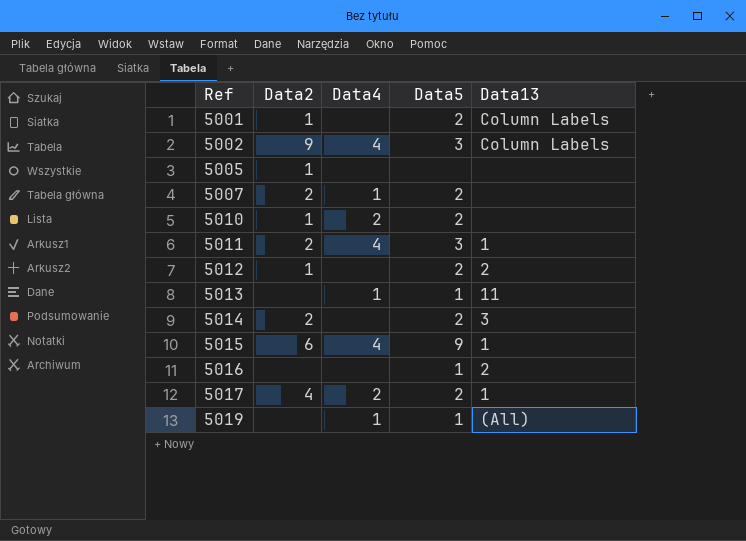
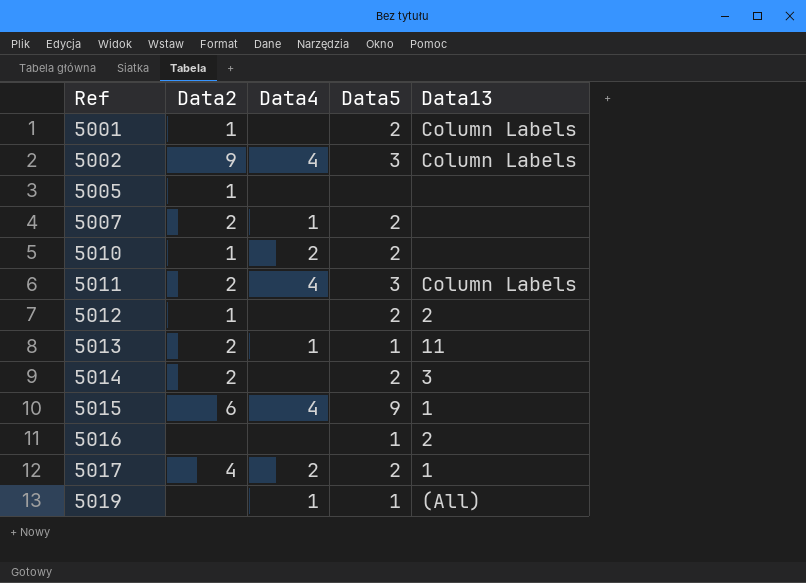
5011 | Data13: 1 -> Column Labels
5013 | Data2: none -> 2

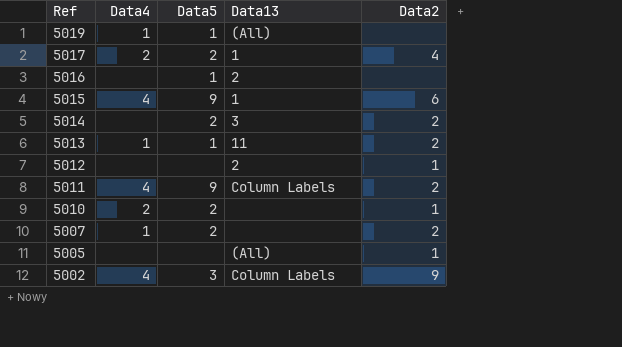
row order: Ref ascending -> Ref descending
column Data2 | position: 2 -> 5
row 5001: 1 | none | 2 | Column Labels -> none
5012 | Data5: 2 -> none
5011 | Data5: 3 -> 9
5005 | Data13: none -> (All)

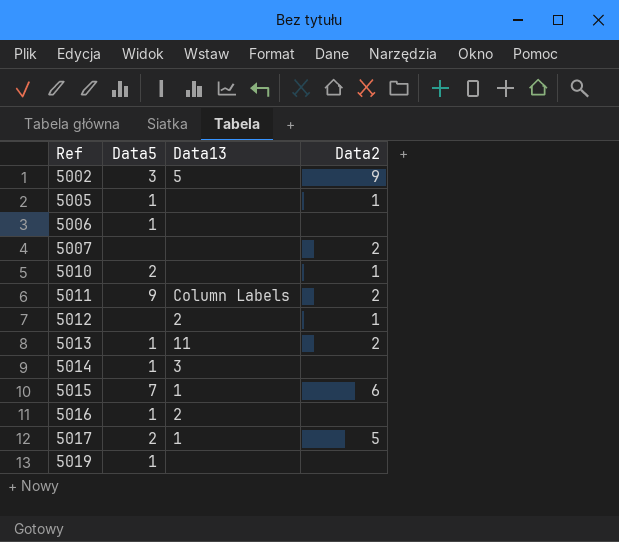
row order: Ref descending -> Ref ascending
column Data4 | position: 2 -> none
5002 | Data13: Column Labels -> 5
5005 | Data5: none -> 1
5005 | Data13: (All) -> none
row 5006: none -> 1 | none | none
5007 | Data5: 2 -> none
5014 | Data5: 2 -> 1
5014 | Data2: 2 -> none
5015 | Data5: 9 -> 7
5017 | Data2: 4 -> 5
5019 | Data13: (All) -> none

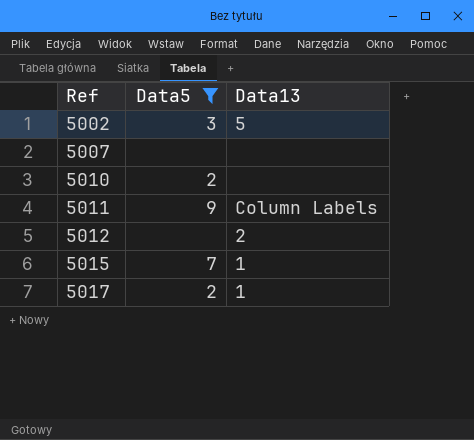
filter: none -> Data5 != 1
column Data2 | position: 4 -> none

